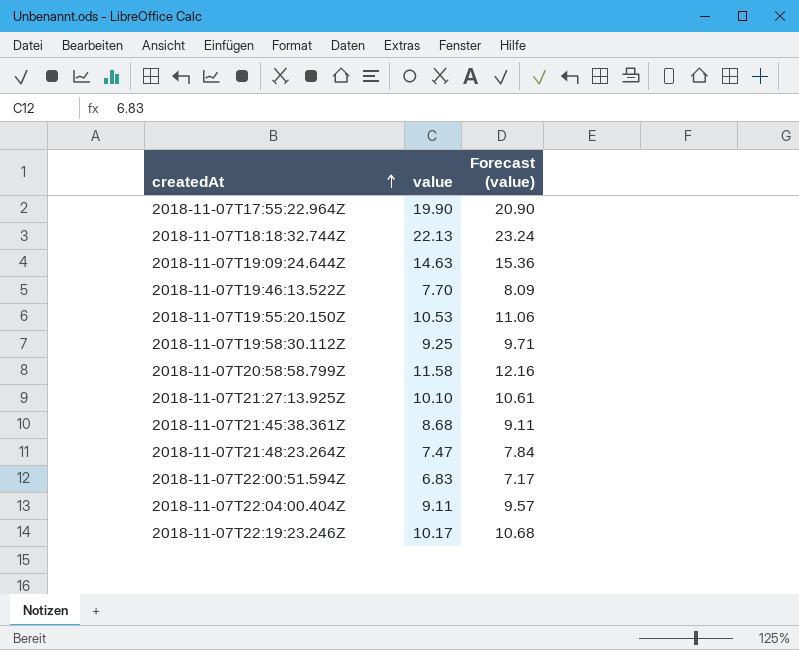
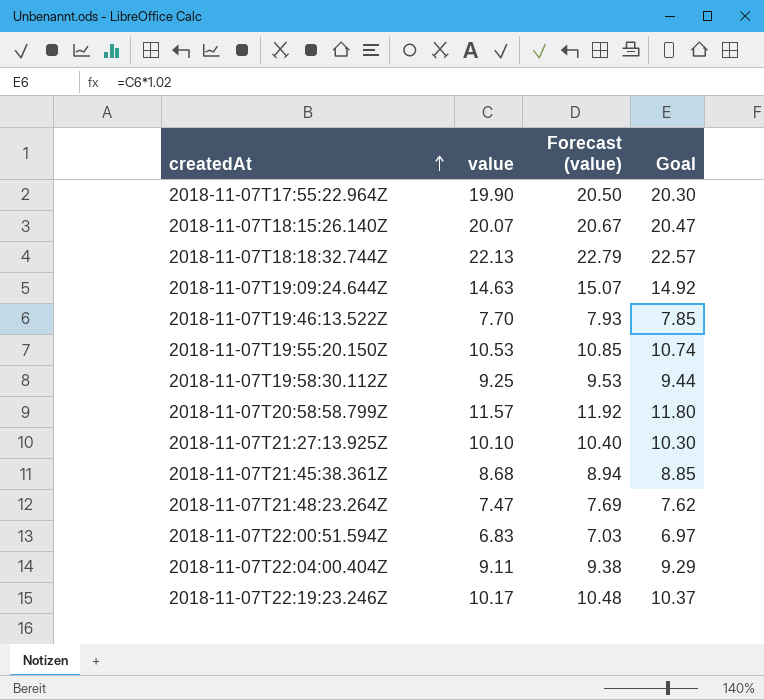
column Forecast (value) | formula: [value] * 1.05 -> [value] * 1.03
column Goal | formula: none -> [value] * 1.02
row 2018-11-07T18:15:26.140Z: none -> 20.07 | 20.67 | 20.47
2018-11-07T20:58:58.799Z | value: 11.58 -> 11.57

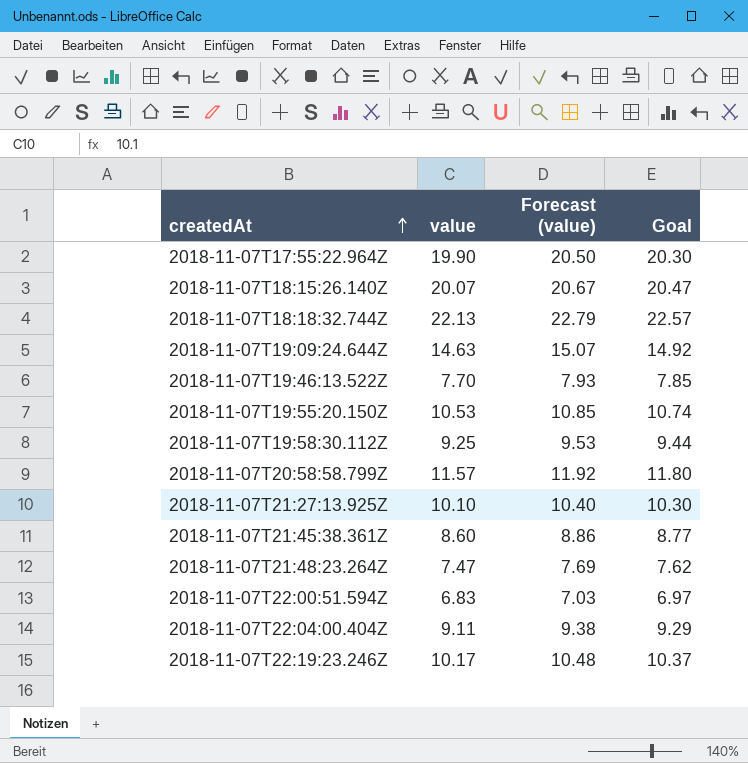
2018-11-07T21:45:38.361Z | value: 8.68 -> 8.60
2018-11-07T21:45:38.361Z | Forecast (value): 8.94 -> 8.86
2018-11-07T21:45:38.361Z | Goal: 8.85 -> 8.77

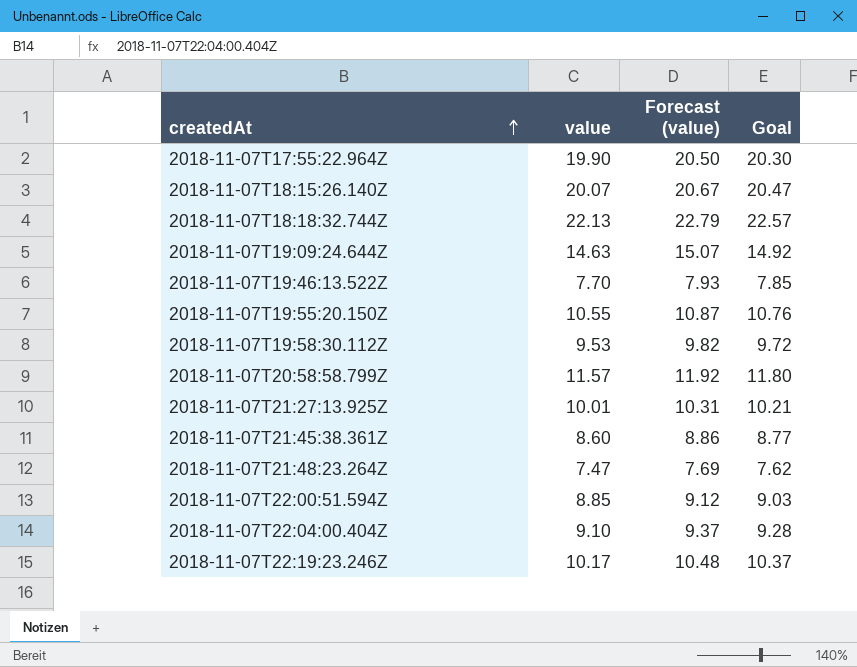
2018-11-07T19:55:20.150Z | value: 10.53 -> 10.55
2018-11-07T19:55:20.150Z | Forecast (value): 10.85 -> 10.87
2018-11-07T19:55:20.150Z | Goal: 10.74 -> 10.76
2018-11-07T19:58:30.112Z | value: 9.25 -> 9.53
2018-11-07T19:58:30.112Z | Forecast (value): 9.53 -> 9.82
2018-11-07T19:58:30.112Z | Goal: 9.44 -> 9.72
2018-11-07T21:27:13.925Z | value: 10.10 -> 10.01
2018-11-07T21:27:13.925Z | Forecast (value): 10.40 -> 10.31
2018-11-07T21:27:13.925Z | Goal: 10.30 -> 10.21
2018-11-07T22:00:51.594Z | value: 6.83 -> 8.85
2018-11-07T22:00:51.594Z | Forecast (value): 7.03 -> 9.12
2018-11-07T22:00:51.594Z | Goal: 6.97 -> 9.03
2018-11-07T22:04:00.404Z | value: 9.11 -> 9.10
2018-11-07T22:04:00.404Z | Forecast (value): 9.38 -> 9.37
2018-11-07T22:04:00.404Z | Goal: 9.29 -> 9.28

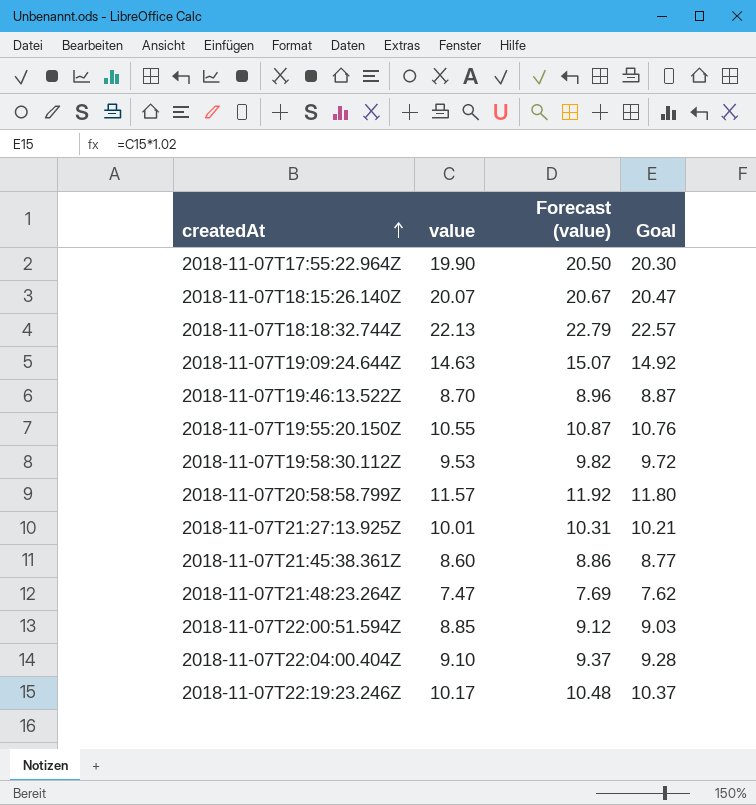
2018-11-07T19:46:13.522Z | value: 7.70 -> 8.70
2018-11-07T19:46:13.522Z | Forecast (value): 7.93 -> 8.96
2018-11-07T19:46:13.522Z | Goal: 7.85 -> 8.87

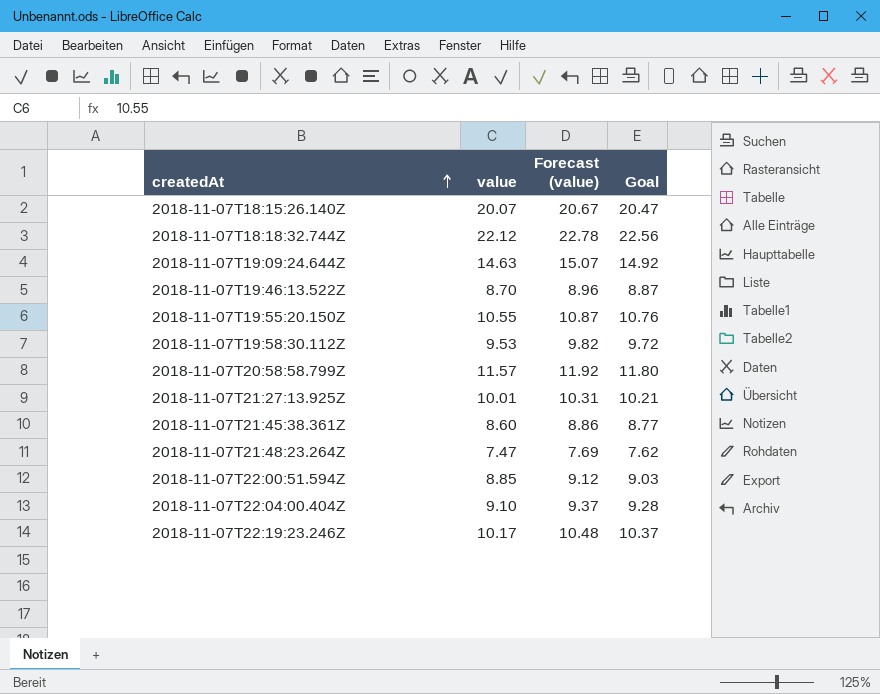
row 2018-11-07T17:55:22.964Z: 19.90 | 20.50 | 20.30 -> none
2018-11-07T18:18:32.744Z | value: 22.13 -> 22.12
2018-11-07T18:18:32.744Z | Forecast (value): 22.79 -> 22.78
2018-11-07T18:18:32.744Z | Goal: 22.57 -> 22.56

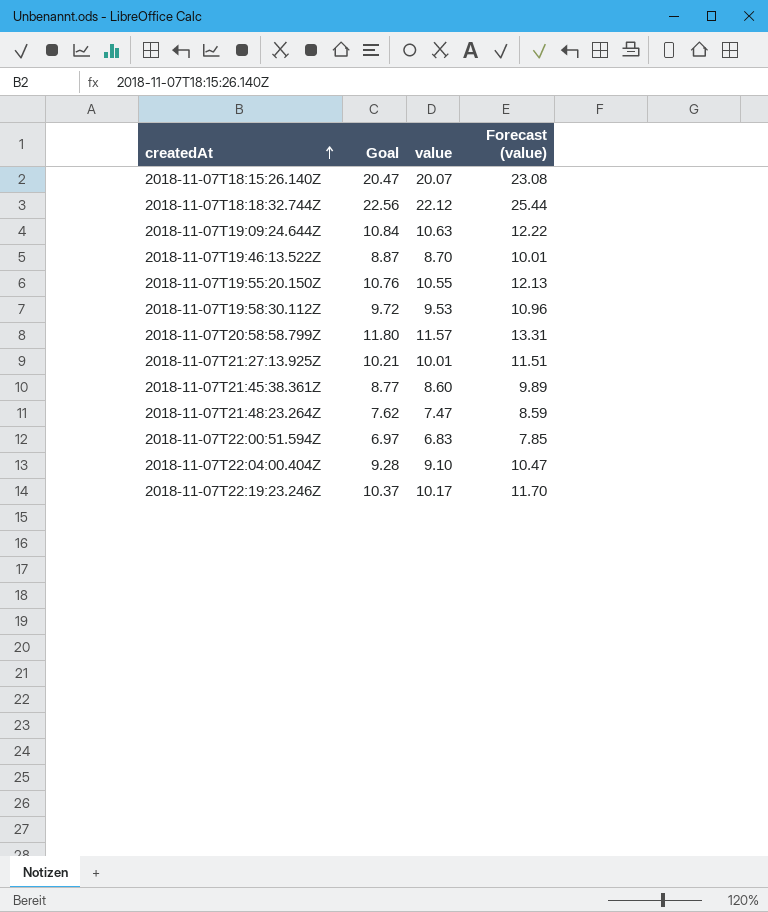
column Goal | position: 4 -> 2
column Forecast (value) | formula: [value] * 1.03 -> [value] * 1.15
2018-11-07T19:09:24.644Z | Goal: 14.92 -> 10.84
2018-11-07T19:09:24.644Z | value: 14.63 -> 10.63
2018-11-07T22:00:51.594Z | Goal: 9.03 -> 6.97
2018-11-07T22:00:51.594Z | value: 8.85 -> 6.83

